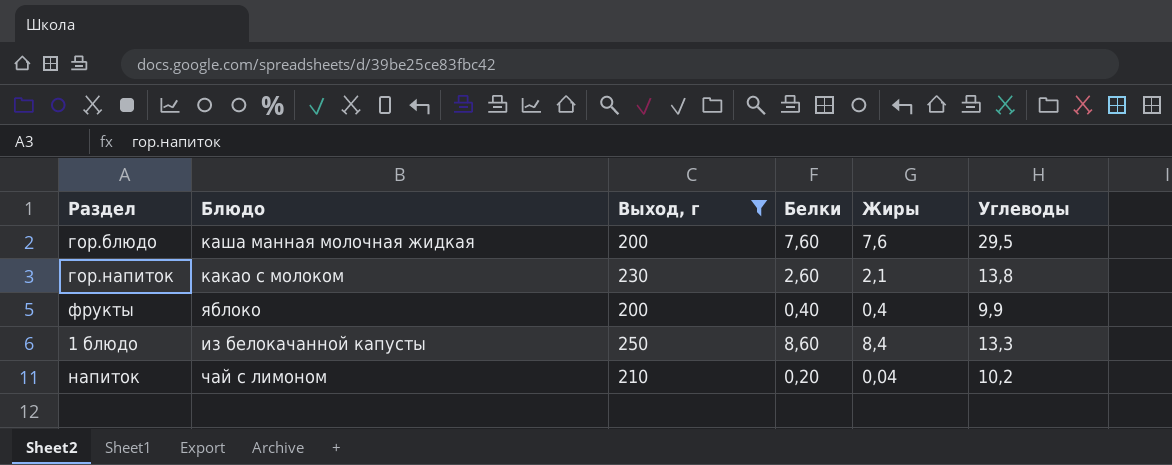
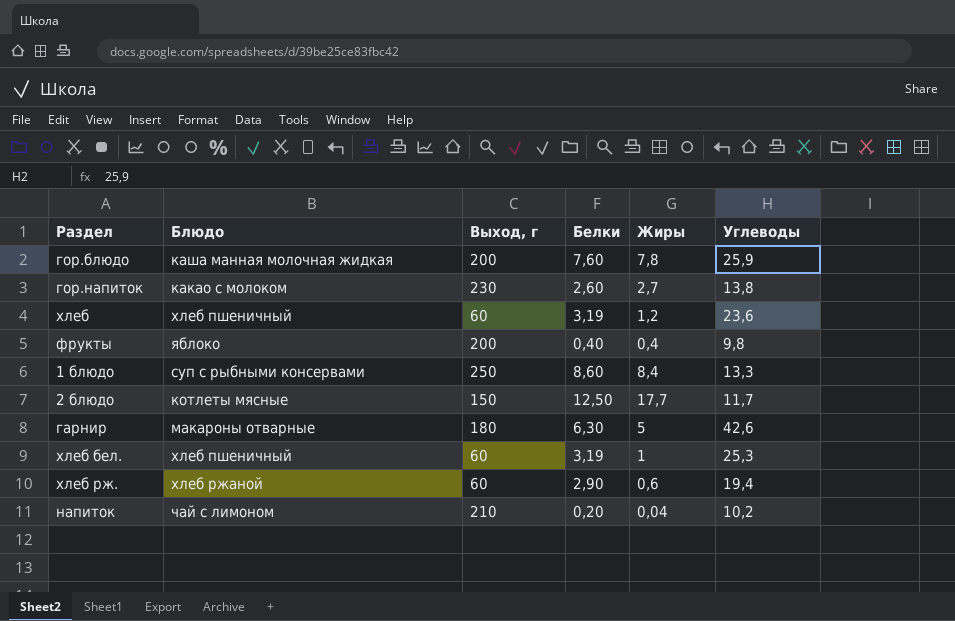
filter: Выход, г >= 200 -> none
гор.блюдо | Жиры: 7,6 -> 7,8
гор.блюдо | Углеводы: 29,5 -> 25,9
гор.напиток | Жиры: 2,1 -> 2,7
фрукты | Углеводы: 9,9 -> 9,8
1 блюдо | Блюдо: из белокачанной капусты -> суп с рыбными консервами

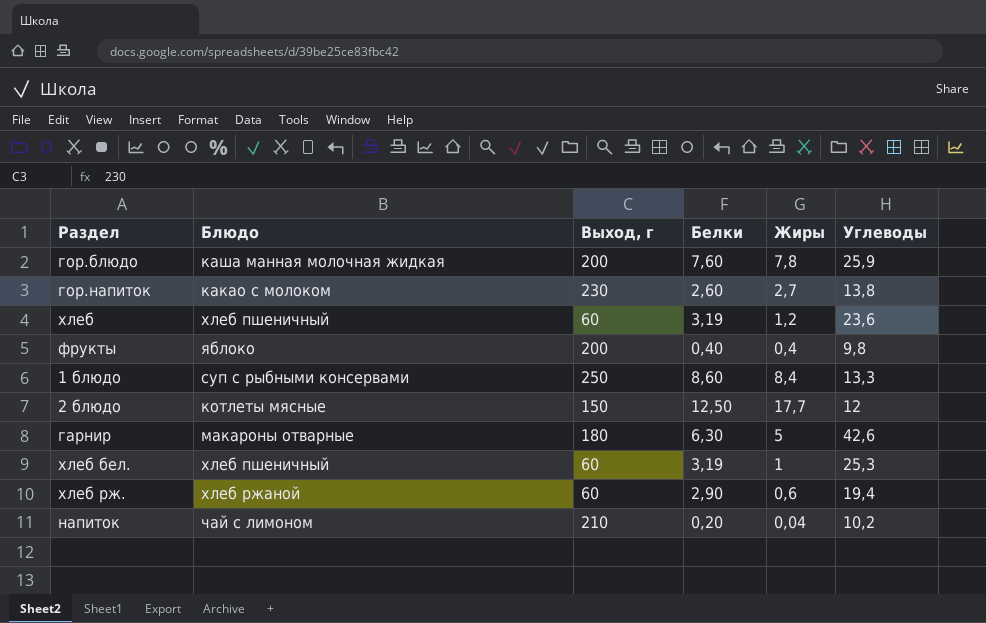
2 блюдо | Углеводы: 11,7 -> 12

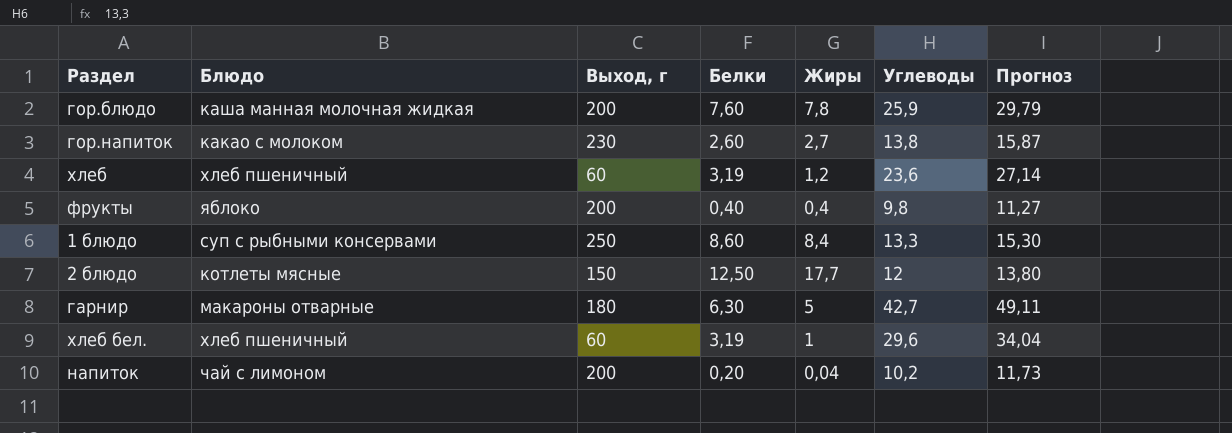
column Прогноз | formula: none -> [Углеводы] * 1,15
row хлеб рж.: хлеб ржаной | 60 | 2,90 | 0,6 | 19,4 -> none
гарнир | Углеводы: 42,6 -> 42,7
хлеб бел. | Углеводы: 25,3 -> 29,6
напиток | Выход, г: 210 -> 200

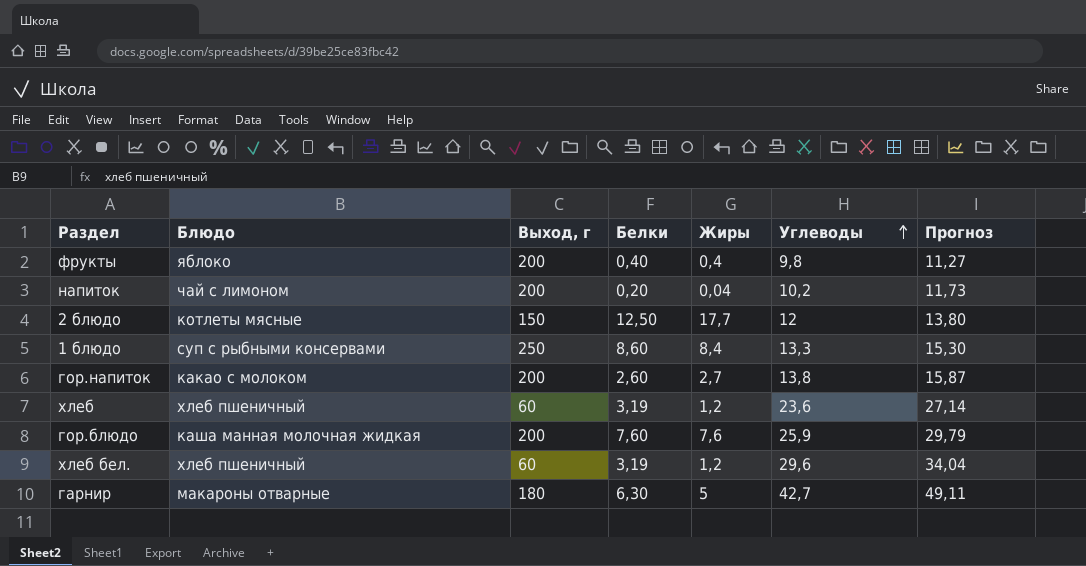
row order: none -> Углеводы ascending
гор.напиток | Выход, г: 230 -> 200
гор.блюдо | Жиры: 7,8 -> 7,6
хлеб бел. | Жиры: 1 -> 1,2

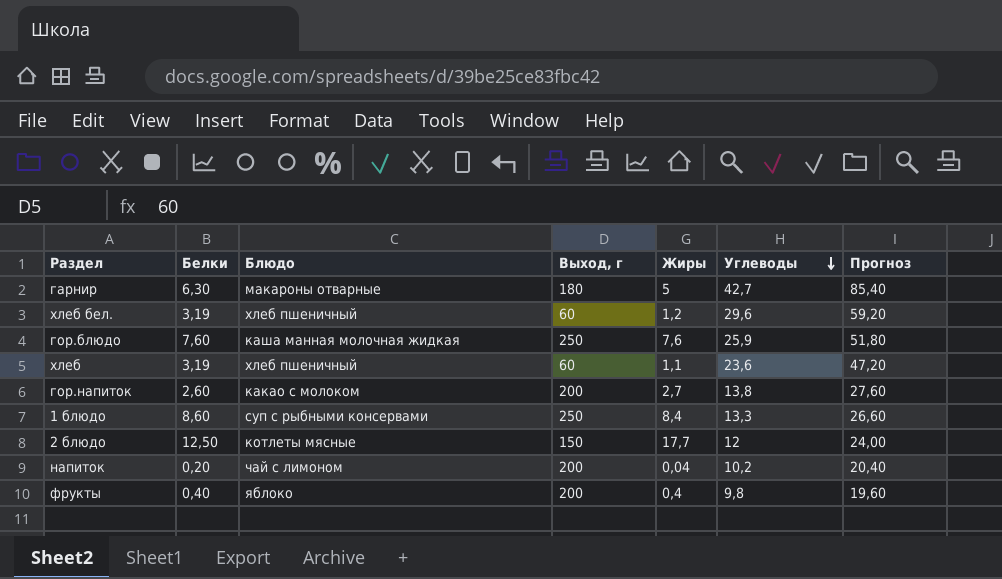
row order: Углеводы ascending -> Углеводы descending
column Белки | position: 4 -> 2
column Прогноз | formula: [Углеводы] * 1,15 -> [Углеводы] * 2
гор.блюдо | Выход, г: 200 -> 250
хлеб | Жиры: 1,2 -> 1,1

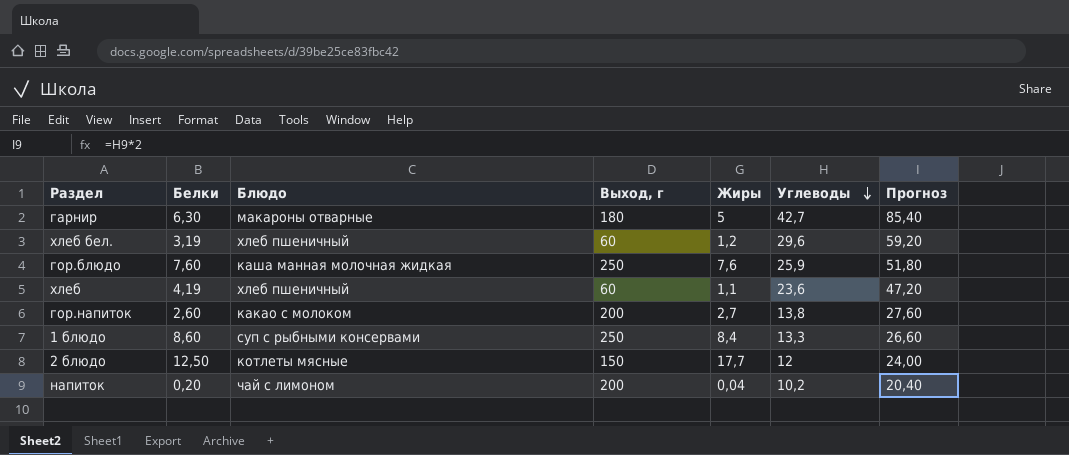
row фрукты: 0,40 | яблоко | 200 | 0,4 | 9,8 | 19,60 -> none
хлеб | Белки: 3,19 -> 4,19

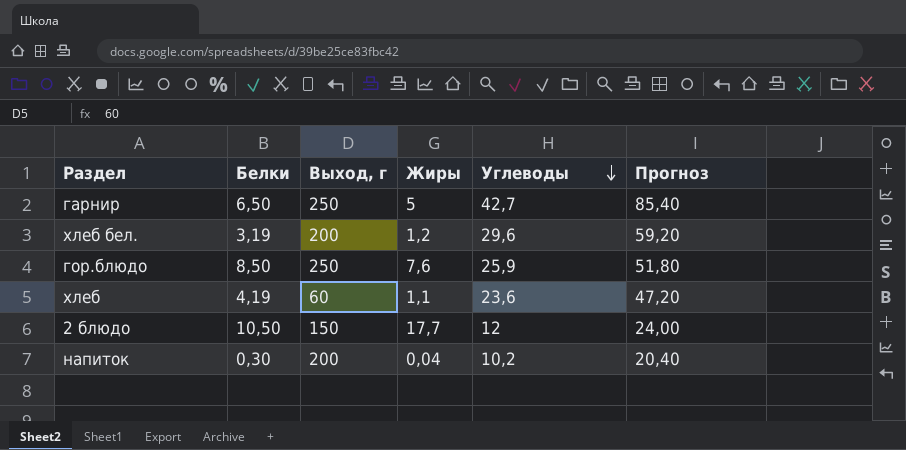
column Блюдо | position: 3 -> none
row гор.напиток: 2,60 | какао с молоком | 200 | 2,7 | 13,8 | 27,60 -> none
row 1 блюдо: 8,60 | суп с рыбными консервами | 250 | 8,4 | 13,3 | 26,60 -> none
гарнир | Белки: 6,30 -> 6,50
гарнир | Выход, г: 180 -> 250
хлеб бел. | Выход, г: 60 -> 200
гор.блюдо | Белки: 7,60 -> 8,50
2 блюдо | Белки: 12,50 -> 10,50
напиток | Белки: 0,20 -> 0,30

